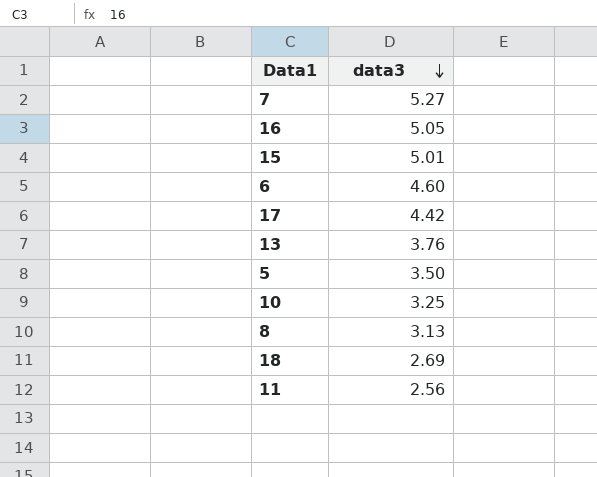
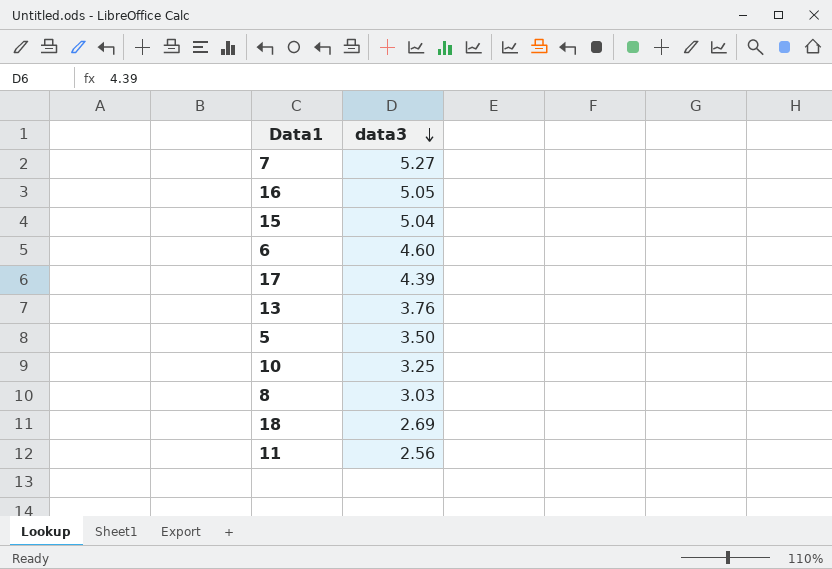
15 | data3: 5.01 -> 5.04
17 | data3: 4.42 -> 4.39
8 | data3: 3.13 -> 3.03

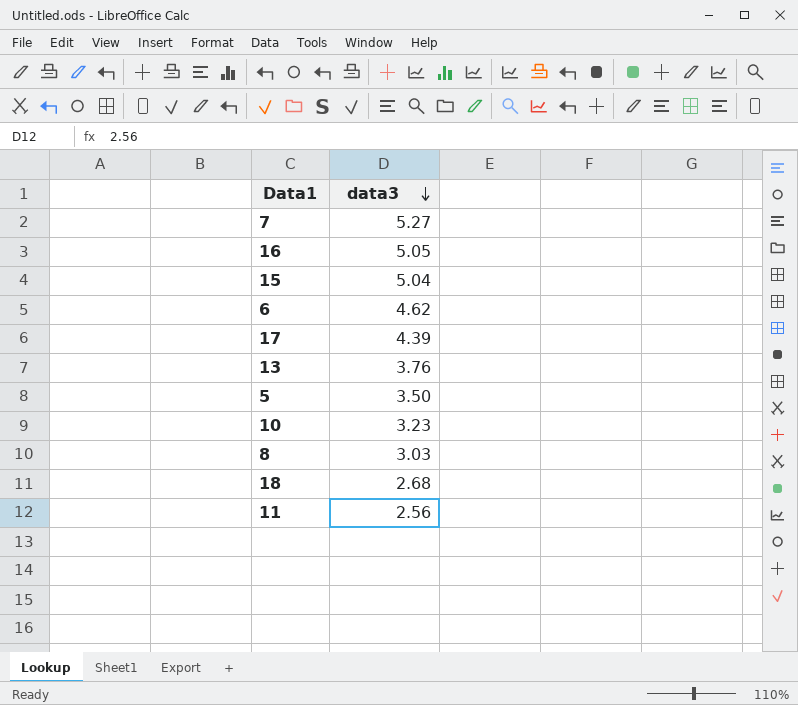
6 | data3: 4.60 -> 4.62
10 | data3: 3.25 -> 3.23
18 | data3: 2.69 -> 2.68

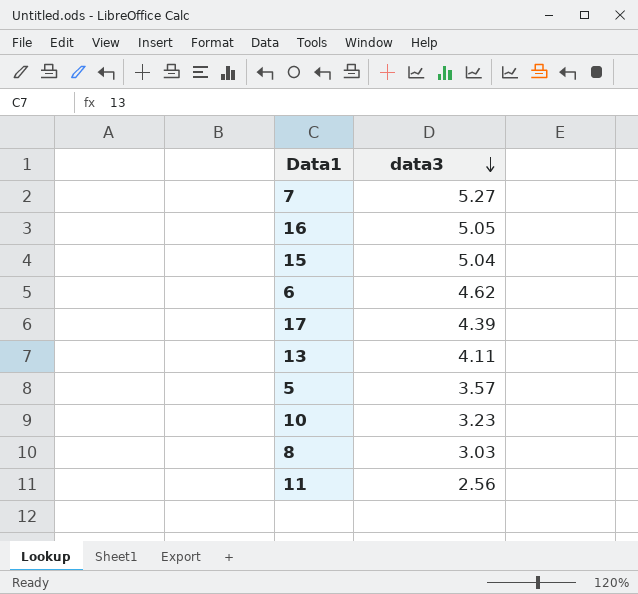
row 18: 2.68 -> none
13 | data3: 3.76 -> 4.11
5 | data3: 3.50 -> 3.57

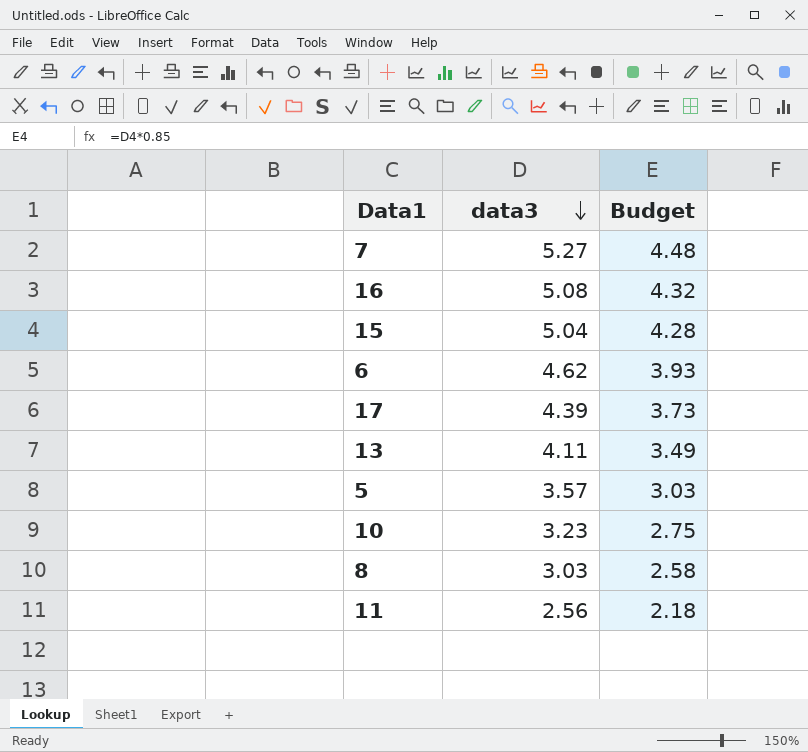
column Budget | formula: none -> [data3] * 0.85
16 | data3: 5.05 -> 5.08

